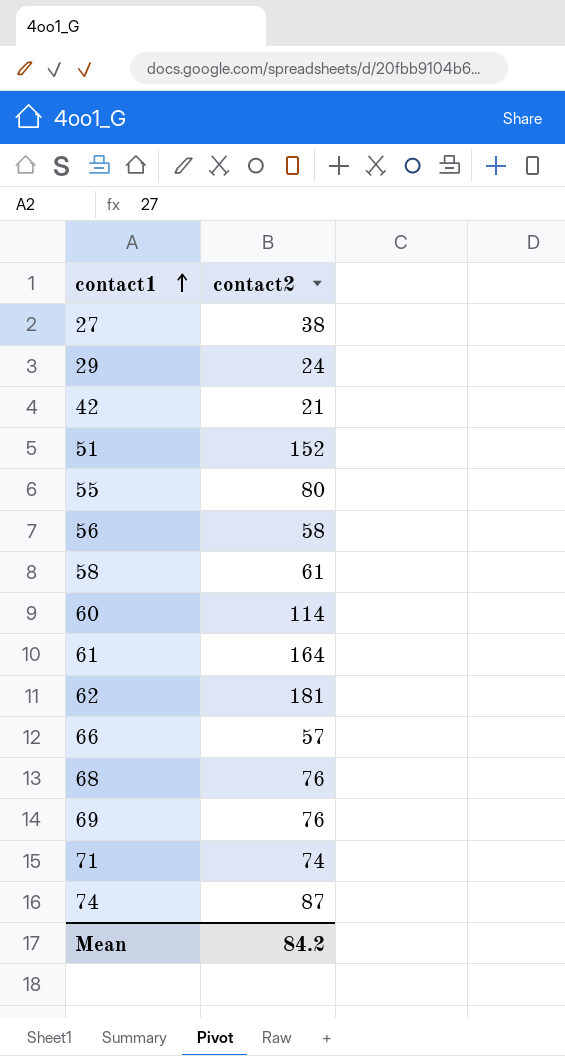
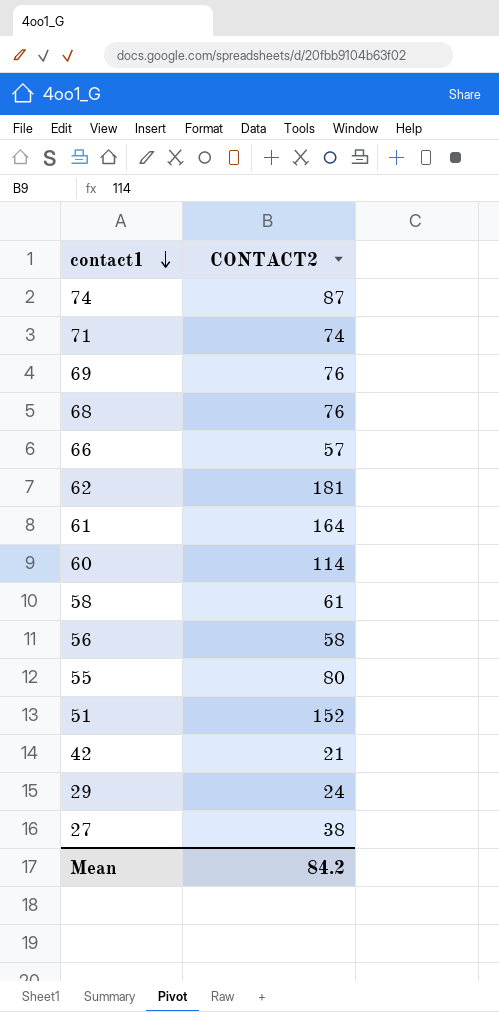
row order: contact1 ascending -> contact1 descending
column name: contact2 -> CONTACT2

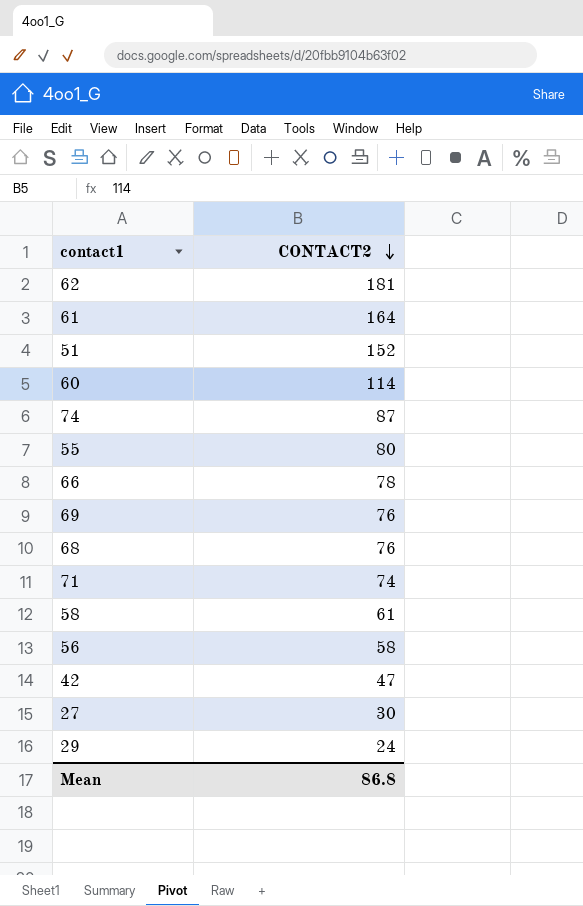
row order: contact1 descending -> CONTACT2 descending
66 | CONTACT2: 57 -> 78
42 | CONTACT2: 21 -> 47
27 | CONTACT2: 38 -> 30
Mean | CONTACT2: 84.2 -> 86.8

